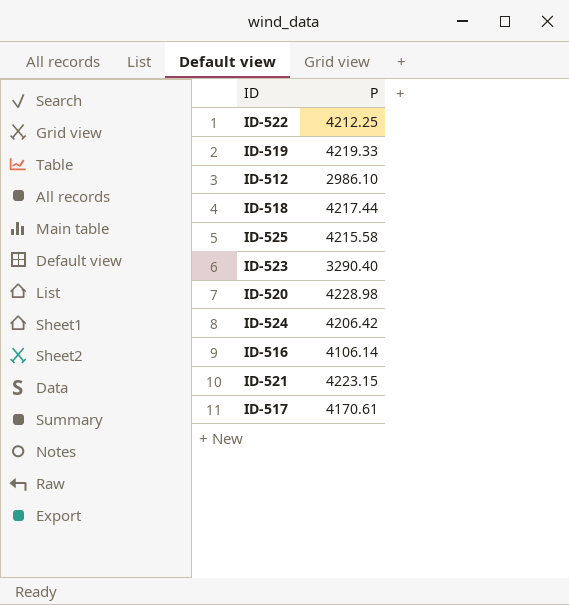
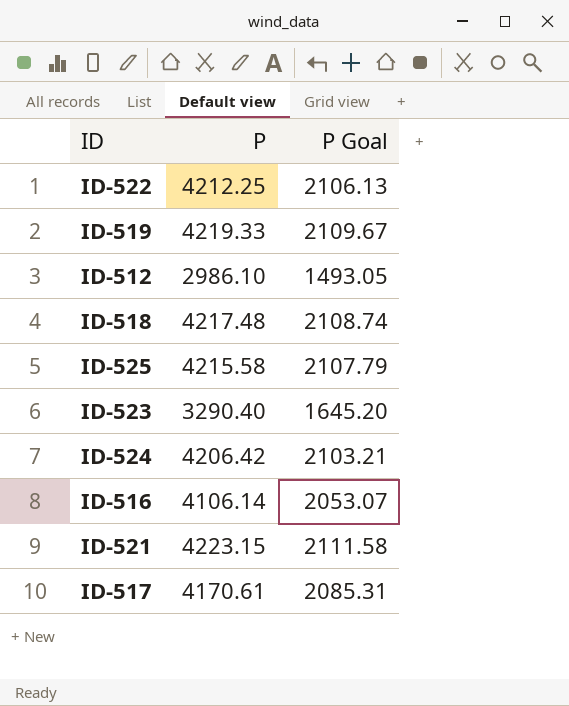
column P Goal | formula: none -> [P] * 0.5
row ID-520: 4228.98 -> none
ID-518 | P: 4217.44 -> 4217.48

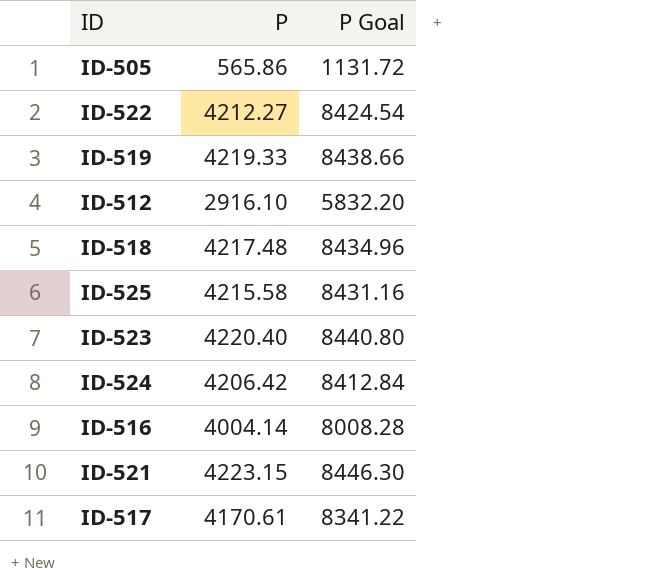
column P Goal | formula: [P] * 0.5 -> [P] * 2
row ID-505: none -> 565.86 | 1131.72
ID-522 | P: 4212.25 -> 4212.27
ID-512 | P: 2986.10 -> 2916.10
ID-523 | P: 3290.40 -> 4220.40
ID-516 | P: 4106.14 -> 4004.14

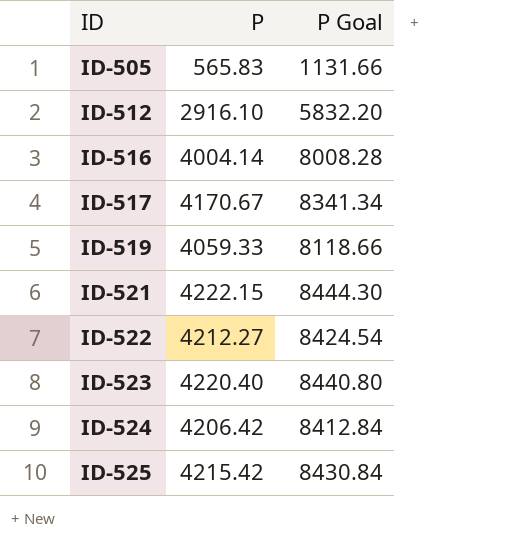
row order: none -> ID ascending
row ID-518: 4217.48 | 8434.96 -> none
ID-505 | P: 565.86 -> 565.83
ID-505 | P Goal: 1131.72 -> 1131.66
ID-517 | P: 4170.61 -> 4170.67
ID-517 | P Goal: 8341.22 -> 8341.34
ID-519 | P: 4219.33 -> 4059.33
ID-519 | P Goal: 8438.66 -> 8118.66
ID-521 | P: 4223.15 -> 4222.15
ID-521 | P Goal: 8446.30 -> 8444.30
ID-525 | P: 4215.58 -> 4215.42
ID-525 | P Goal: 8431.16 -> 8430.84

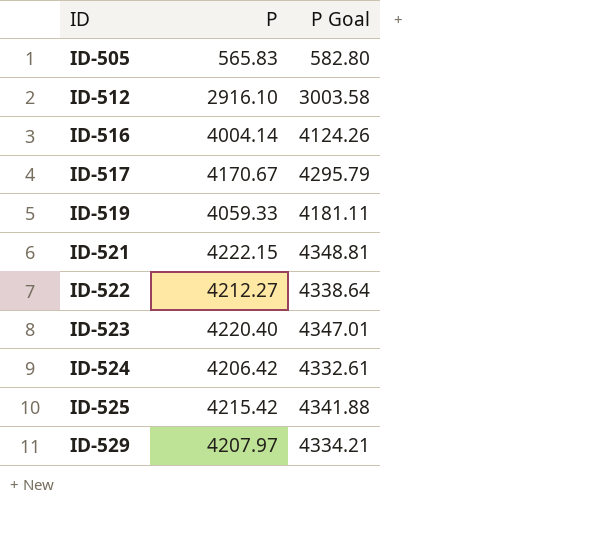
column P Goal | formula: [P] * 2 -> [P] * 1.03
row ID-529: none -> 4207.97 | 4334.21

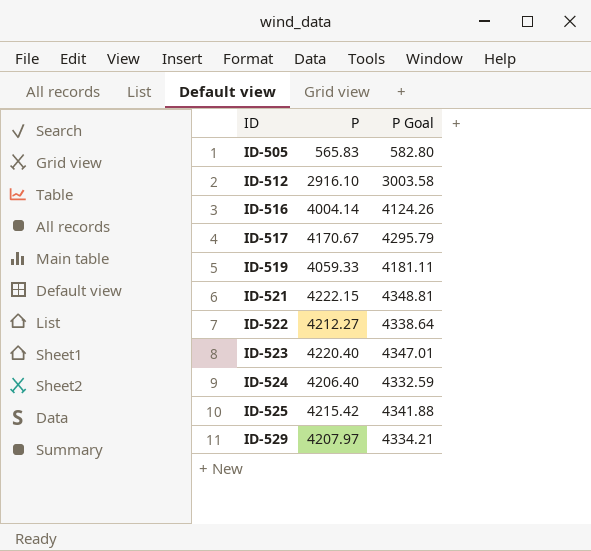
ID-524 | P: 4206.42 -> 4206.40
ID-524 | P Goal: 4332.61 -> 4332.59

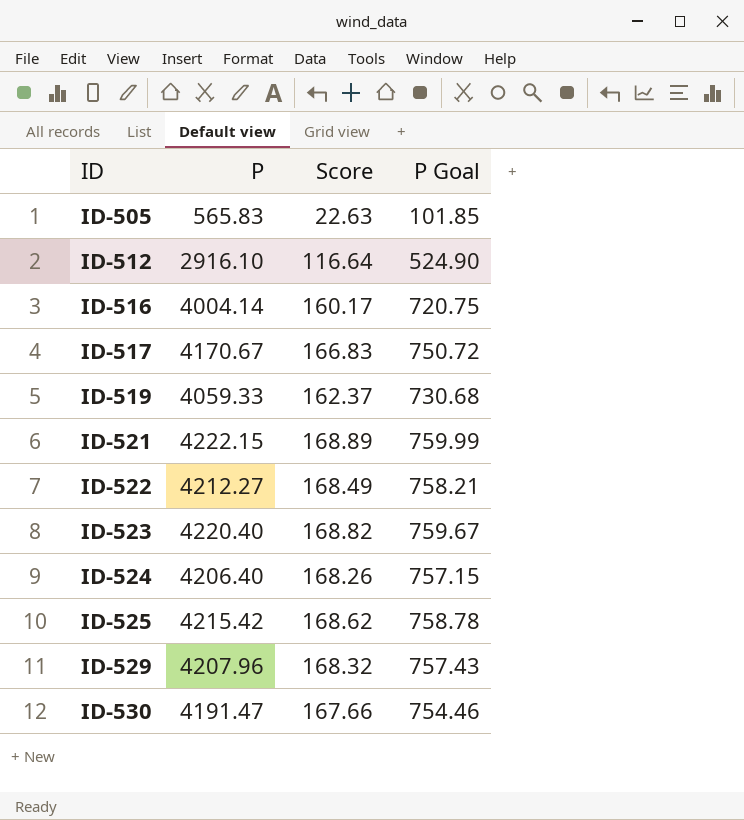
column Score | formula: none -> [P] * 0.04
column P Goal | formula: [P] * 1.03 -> [P] * 0.18
ID-529 | P: 4207.97 -> 4207.96
row ID-530: none -> 4191.47 | 167.66 | 754.46

